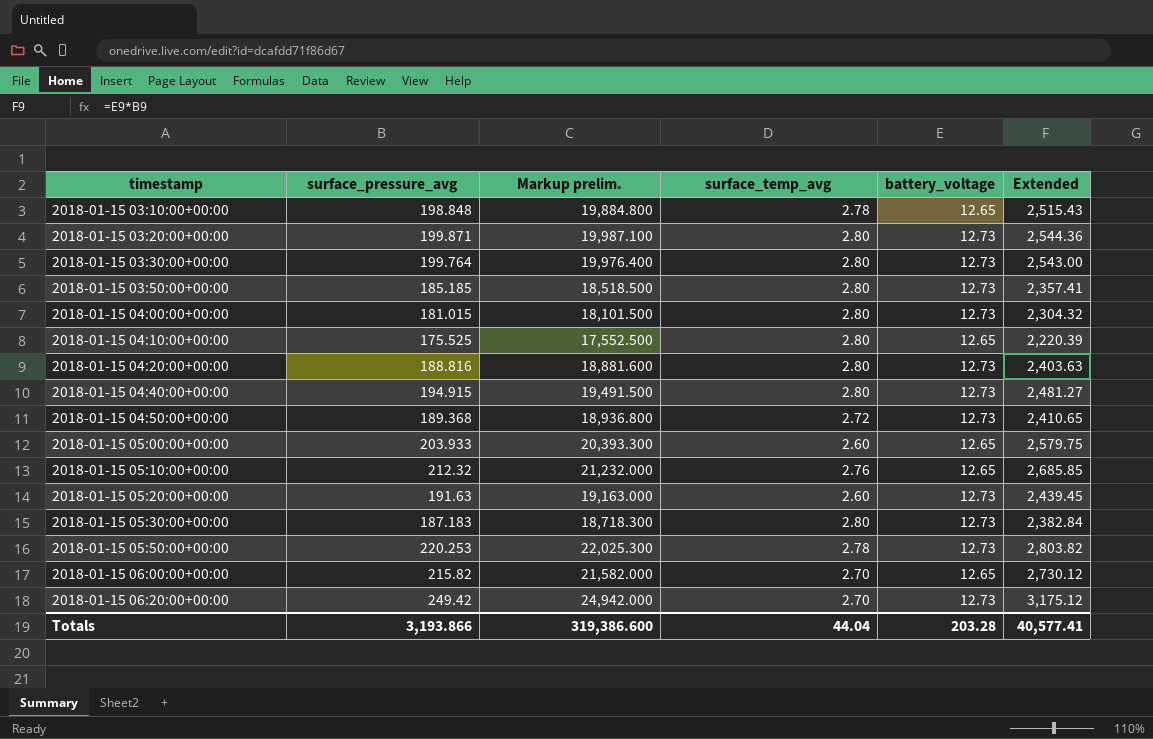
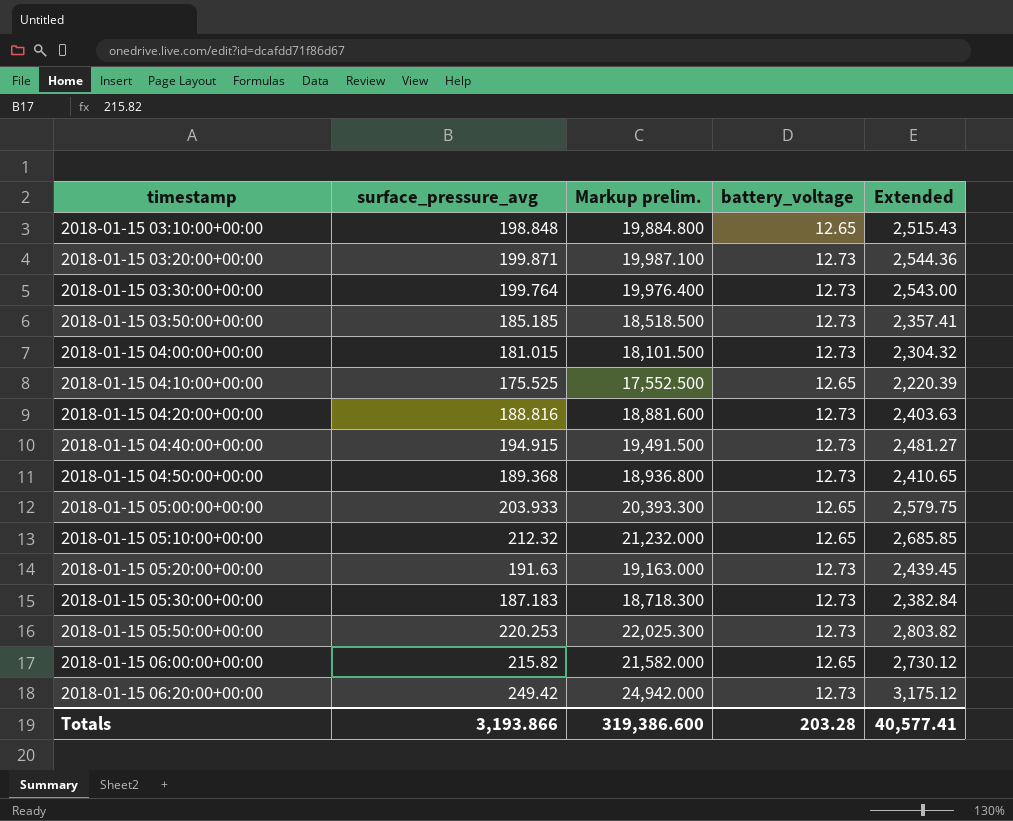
column surface_temp_avg | position: 4 -> none

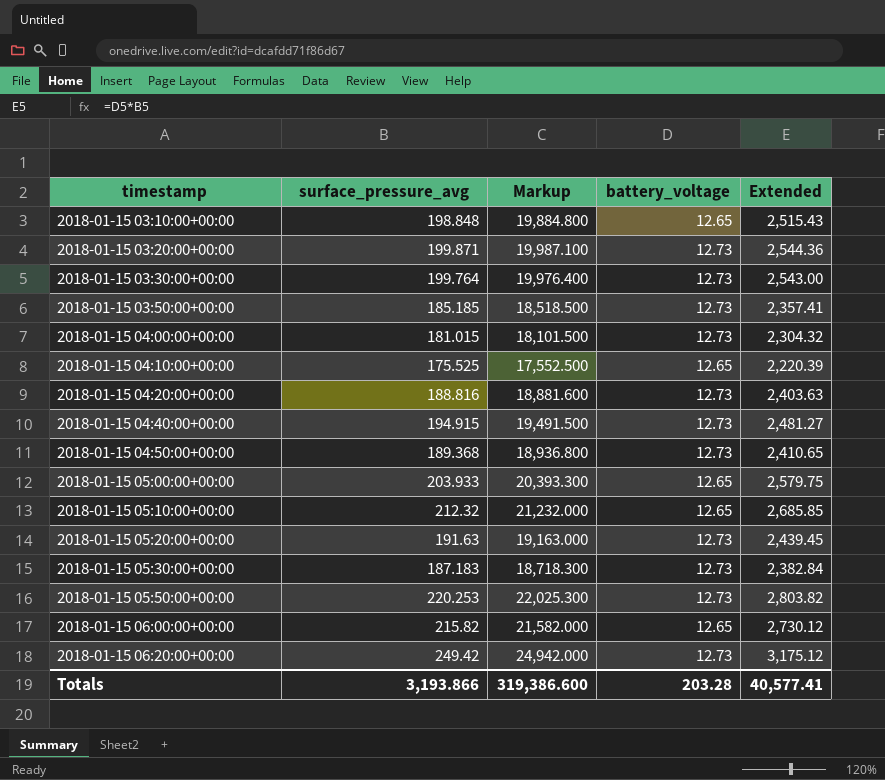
column name: Markup prelim. -> Markup

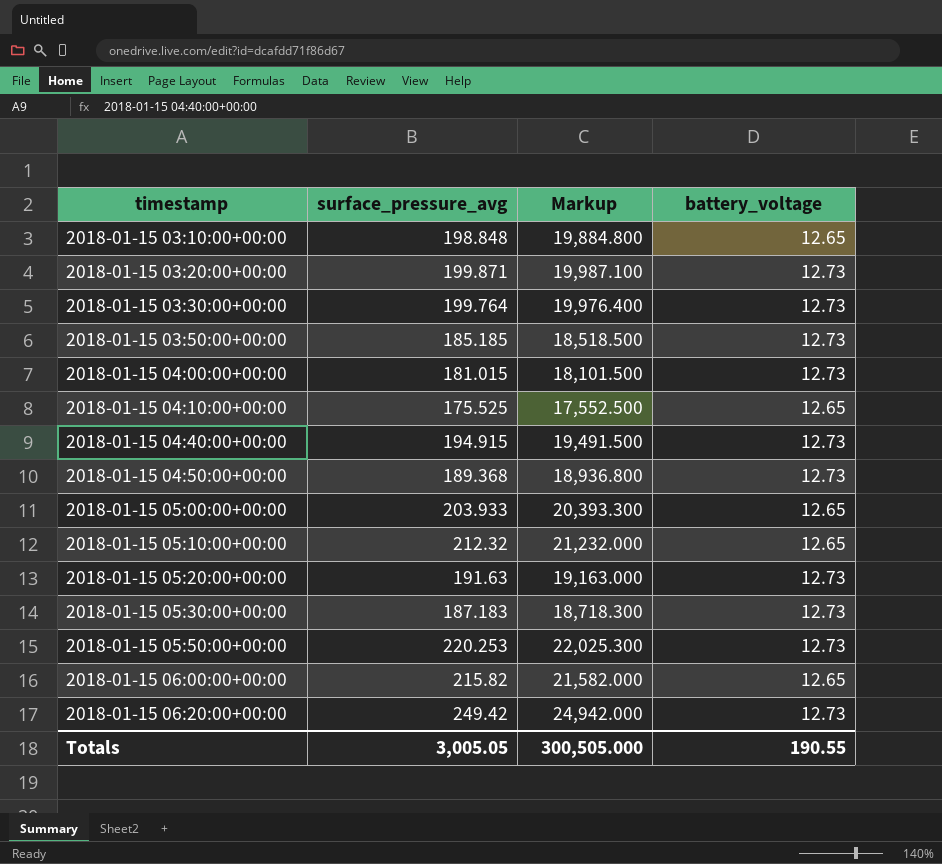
column Extended | formula: [surface_pressure_avg] * [battery_voltage] -> none
row 2018-01-15 04:20:00+00:00: 188.816 | 18,881.600 | 12.73 | 2,403.63 -> none
Totals | surface_pressure_avg: 3,193.866 -> 3,005.05
Totals | Markup: 319,386.600 -> 300,505.000
Totals | battery_voltage: 203.28 -> 190.55

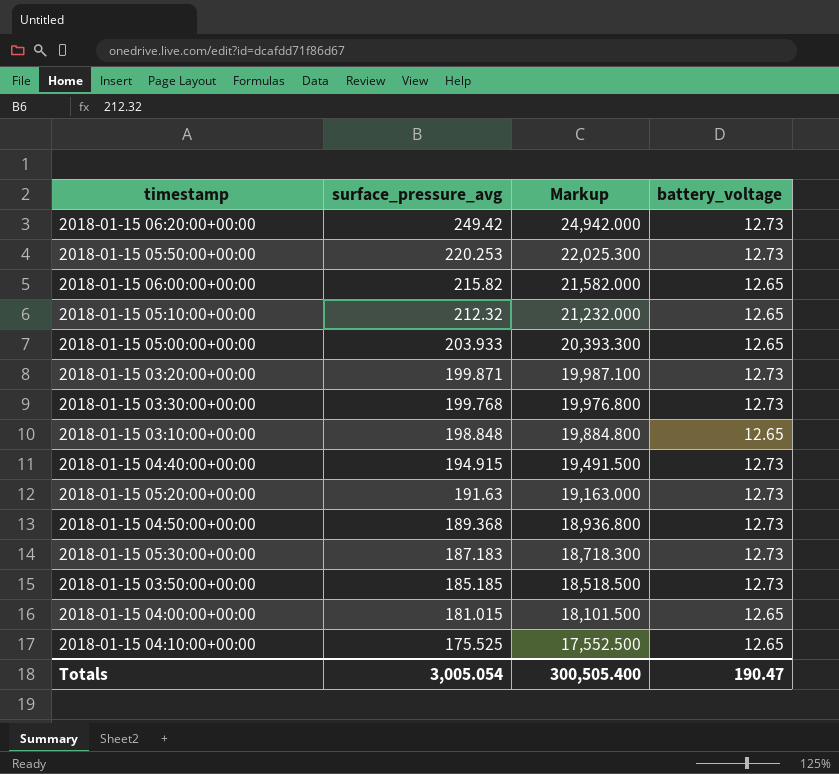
row order: timestamp ascending -> surface_pressure_avg descending
2018-01-15 03:30:00+00:00 | surface_pressure_avg: 199.764 -> 199.768
2018-01-15 03:30:00+00:00 | Markup: 19,976.400 -> 19,976.800
2018-01-15 04:00:00+00:00 | battery_voltage: 12.73 -> 12.65
Totals | surface_pressure_avg: 3,005.05 -> 3,005.054
Totals | Markup: 300,505.000 -> 300,505.400
Totals | battery_voltage: 190.55 -> 190.47

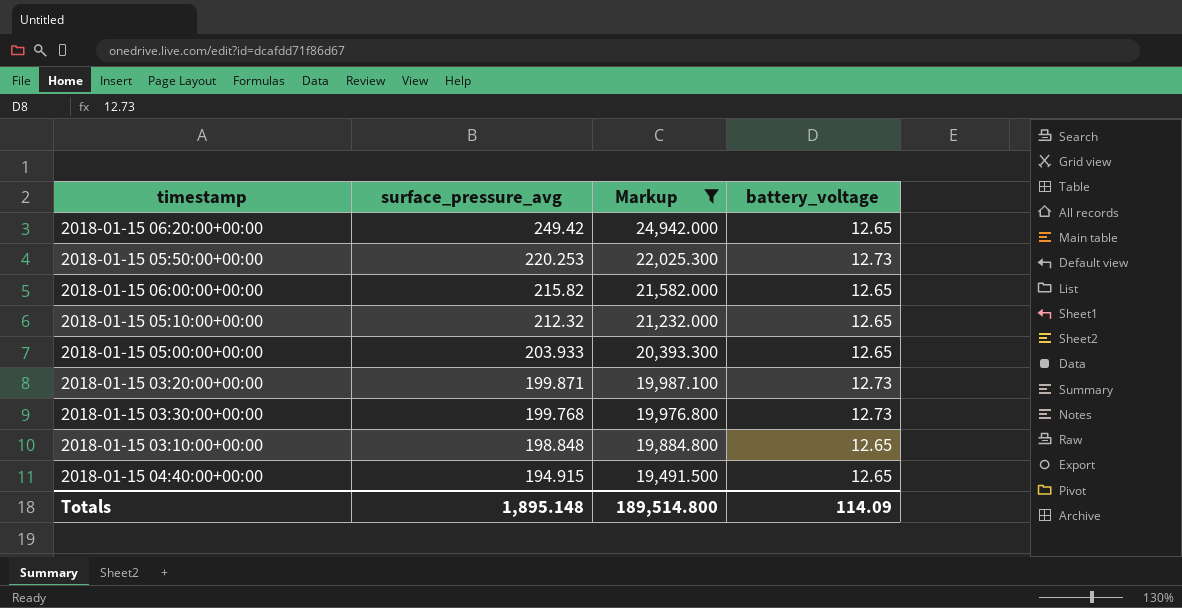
filter: none -> Markup >= 19,491.500
2018-01-15 06:20:00+00:00 | battery_voltage: 12.73 -> 12.65
2018-01-15 04:40:00+00:00 | battery_voltage: 12.73 -> 12.65
Totals | surface_pressure_avg: 3,005.054 -> 1,895.148
Totals | Markup: 300,505.400 -> 189,514.800
Totals | battery_voltage: 190.47 -> 114.09

